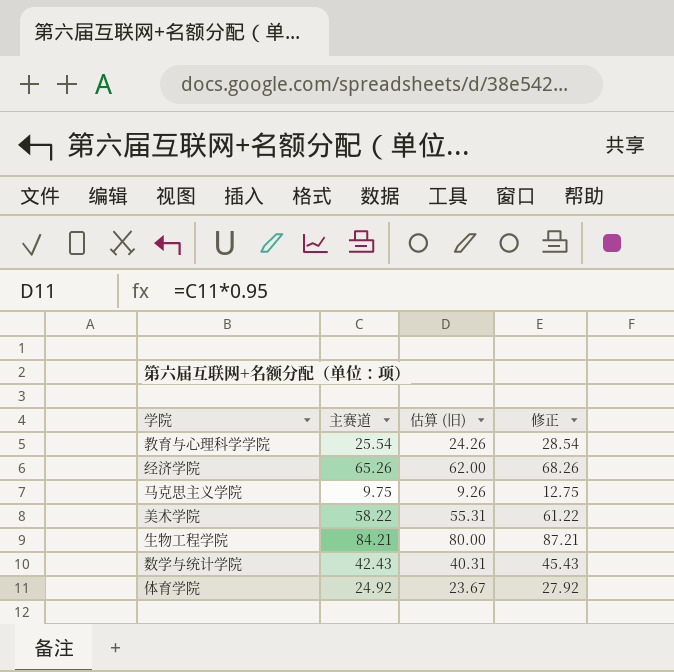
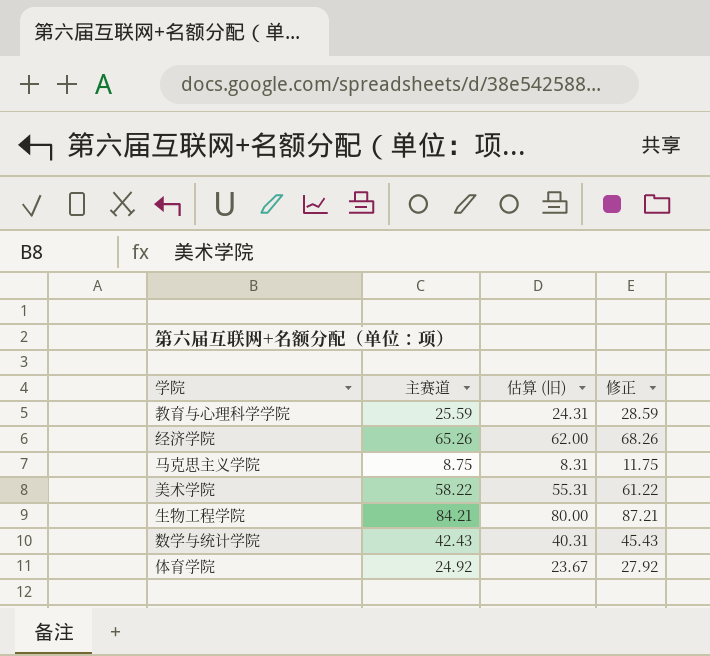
教育与心理科学学院 | 主赛道: 25.54 -> 25.59
教育与心理科学学院 | 估算 (旧): 24.26 -> 24.31
教育与心理科学学院 | 修正: 28.54 -> 28.59
马克思主义学院 | 主赛道: 9.75 -> 8.75
马克思主义学院 | 估算 (旧): 9.26 -> 8.31
马克思主义学院 | 修正: 12.75 -> 11.75

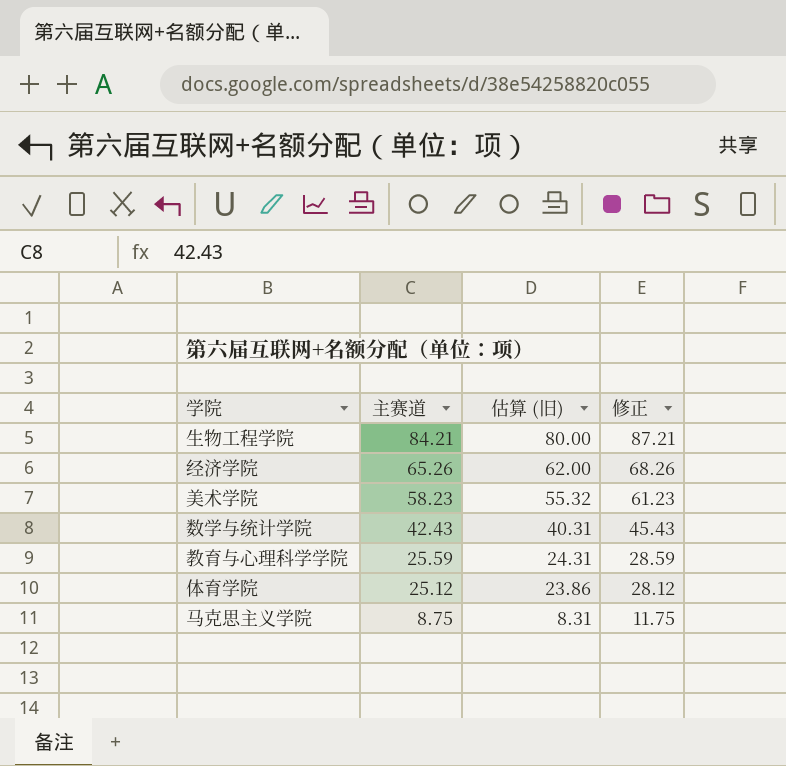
row order: none -> 主赛道 descending
美术学院 | 主赛道: 58.22 -> 58.23
美术学院 | 估算 (旧): 55.31 -> 55.32
美术学院 | 修正: 61.22 -> 61.23
体育学院 | 主赛道: 24.92 -> 25.12
体育学院 | 估算 (旧): 23.67 -> 23.86
体育学院 | 修正: 27.92 -> 28.12

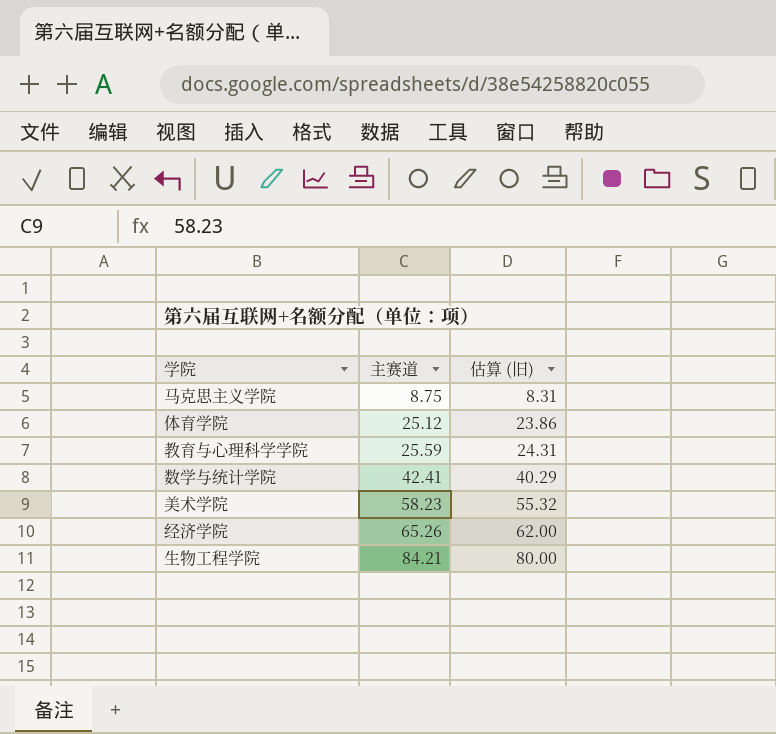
row order: 主赛道 descending -> 主赛道 ascending
column 修正 | formula: [主赛道] + 3 -> none
数学与统计学院 | 主赛道: 42.43 -> 42.41
数学与统计学院 | 估算 (旧): 40.31 -> 40.29

